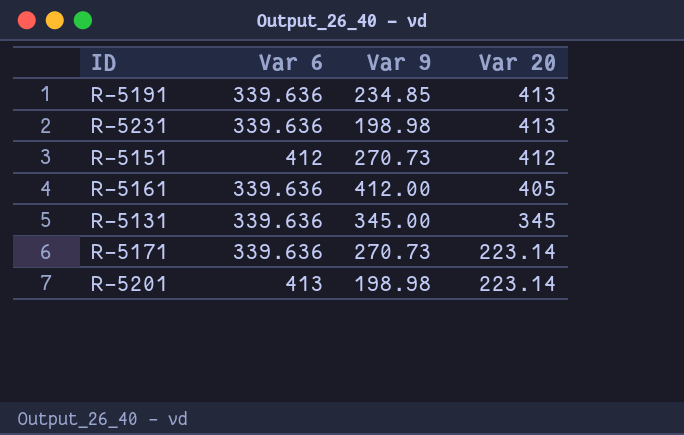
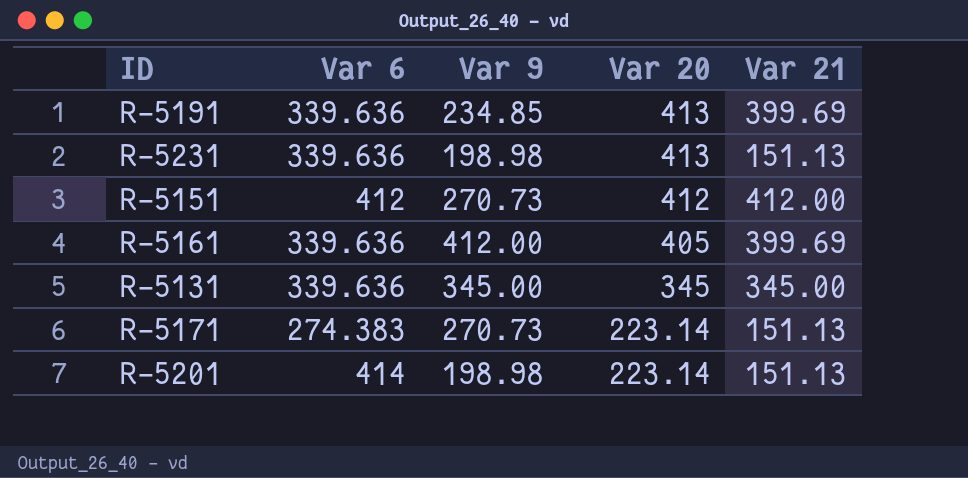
column Var 21 | position: none -> 5
R-5171 | Var 6: 339.636 -> 274.383
R-5201 | Var 6: 413 -> 414

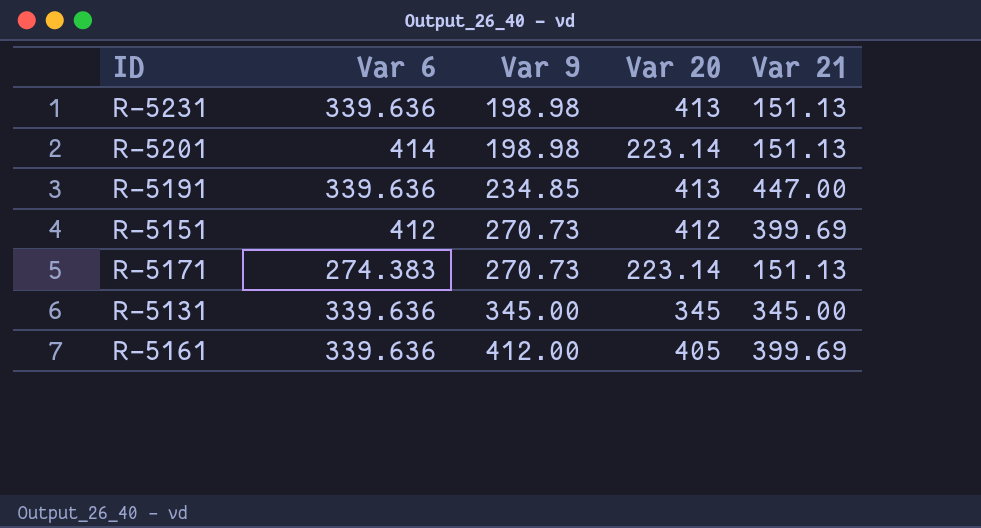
row order: Var 20 descending -> Var 9 ascending
R-5191 | Var 21: 399.69 -> 447.00
R-5151 | Var 21: 412.00 -> 399.69

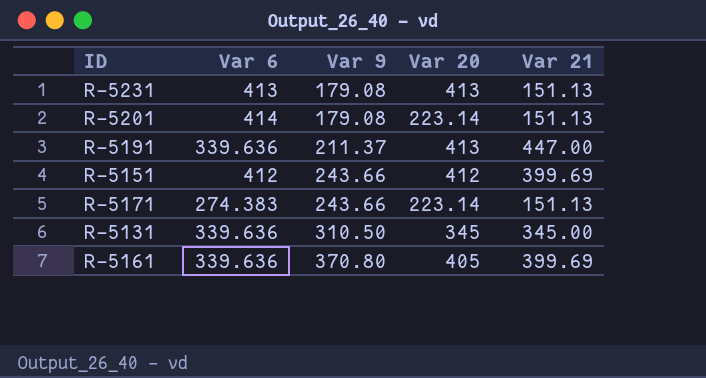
R-5231 | Var 6: 339.636 -> 413
R-5231 | Var 9: 198.98 -> 179.08
R-5201 | Var 9: 198.98 -> 179.08
R-5191 | Var 9: 234.85 -> 211.37
R-5151 | Var 9: 270.73 -> 243.66
R-5171 | Var 9: 270.73 -> 243.66
R-5131 | Var 9: 345.00 -> 310.50
R-5161 | Var 9: 412.00 -> 370.80

